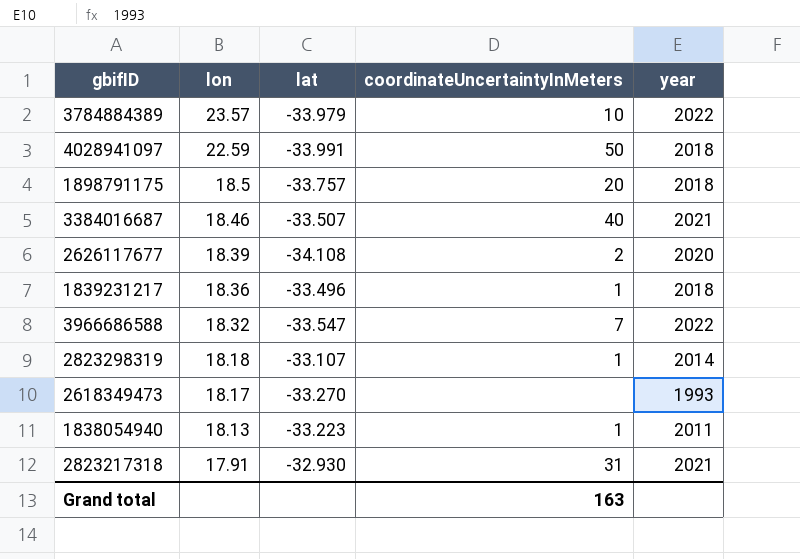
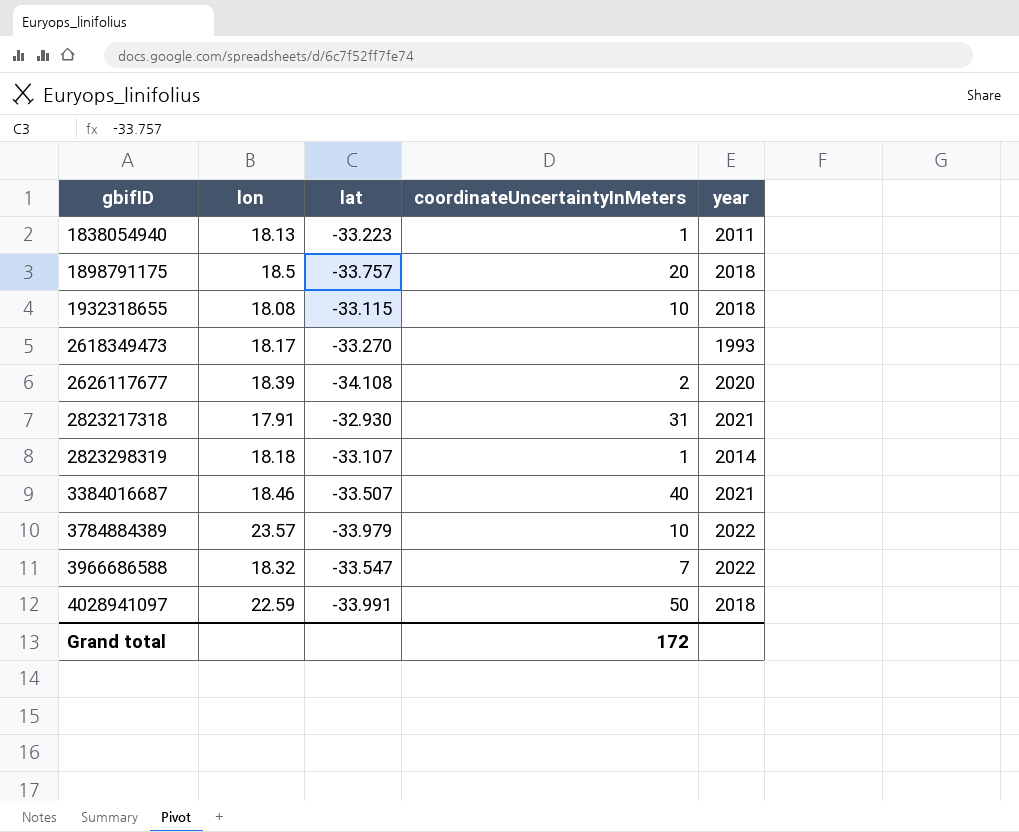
row order: lon descending -> gbifID ascending
row 1839231217: 18.36 | -33.496 | 1 | 2018 -> none
row 1932318655: none -> 18.08 | -33.115 | 10 | 2018
Grand total | coordinateUncertaintyInMeters: 163 -> 172

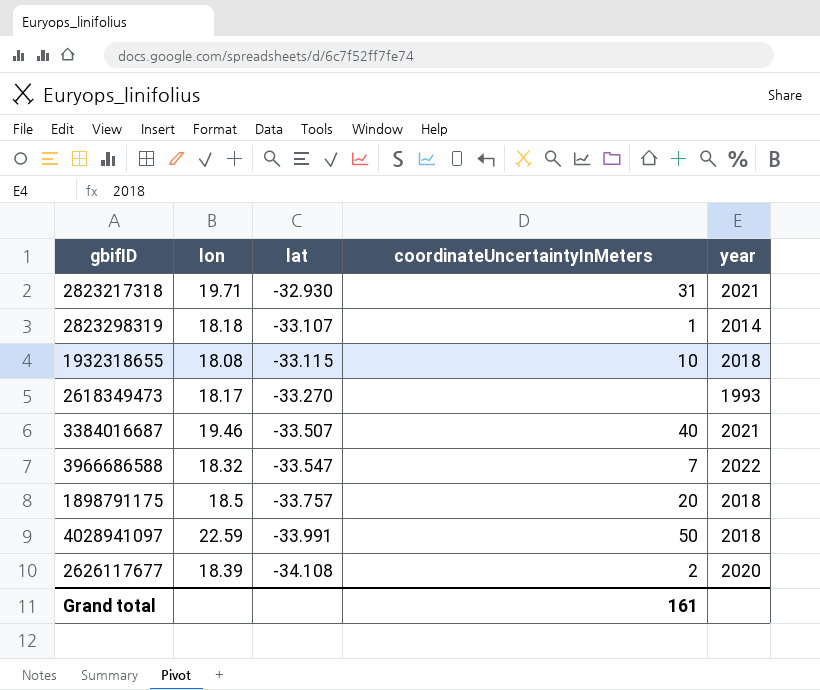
row order: gbifID ascending -> lat descending
row 1838054940: 18.13 | -33.223 | 1 | 2011 -> none
row 3784884389: 23.57 | -33.979 | 10 | 2022 -> none
2823217318 | lon: 17.91 -> 19.71
3384016687 | lon: 18.46 -> 19.46
Grand total | coordinateUncertaintyInMeters: 172 -> 161

